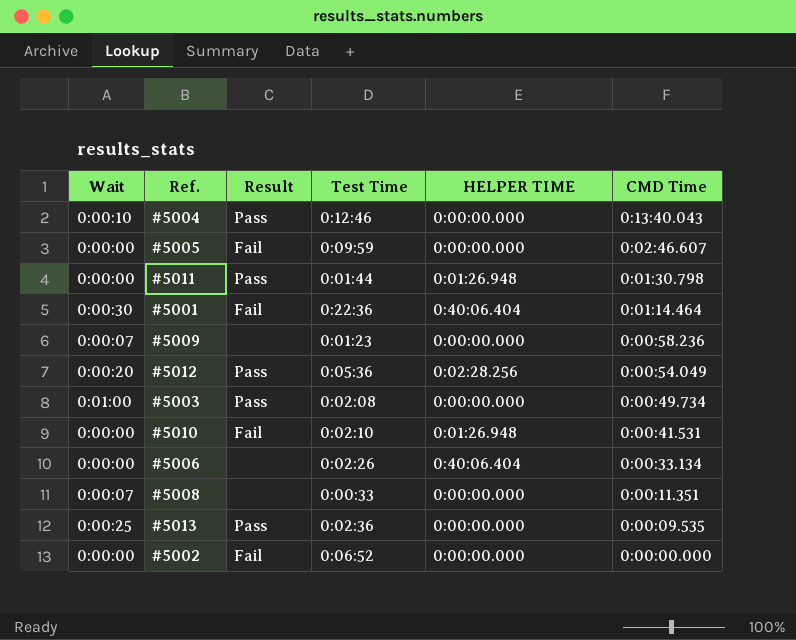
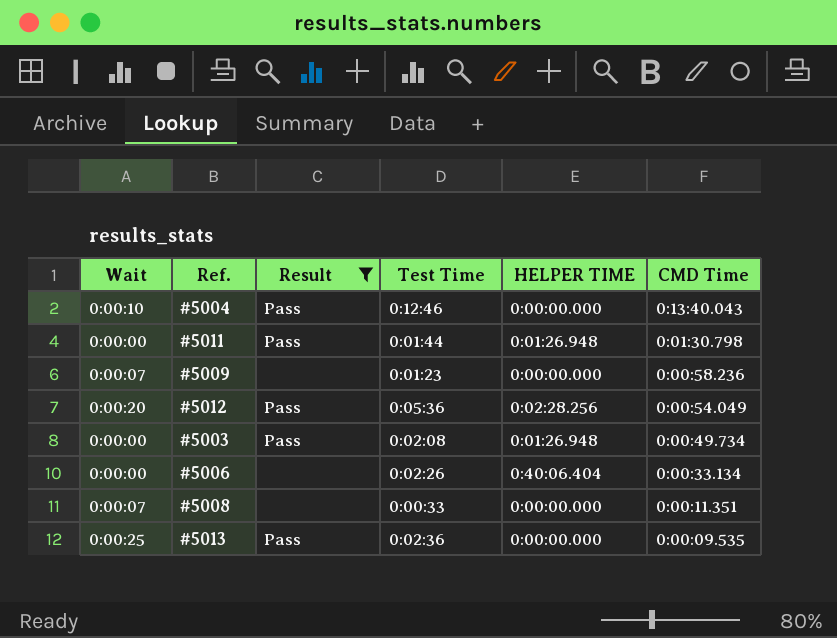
filter: none -> Result != Fail
#5003 | Wait: 0:01:00 -> 0:00:00
#5003 | HELPER TIME: 0:00:00.000 -> 0:01:26.948

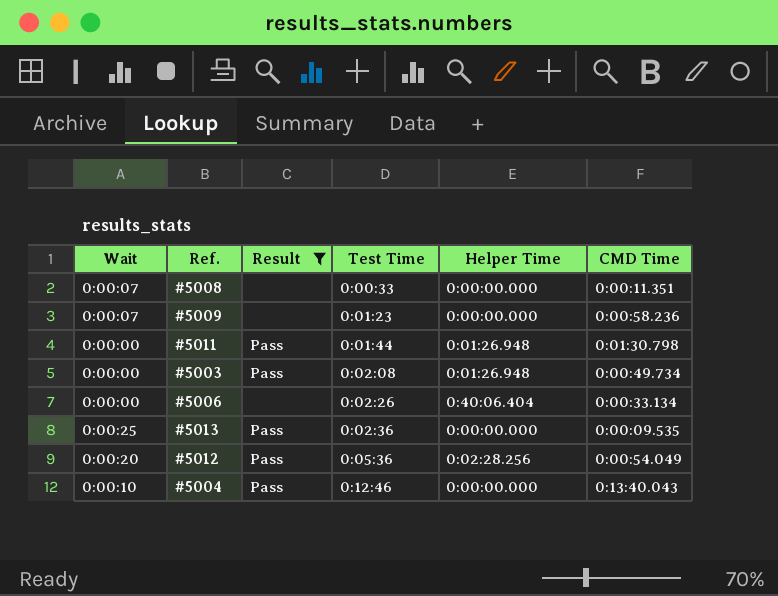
row order: CMD Time descending -> Test Time ascending
column name: HELPER TIME -> Helper Time

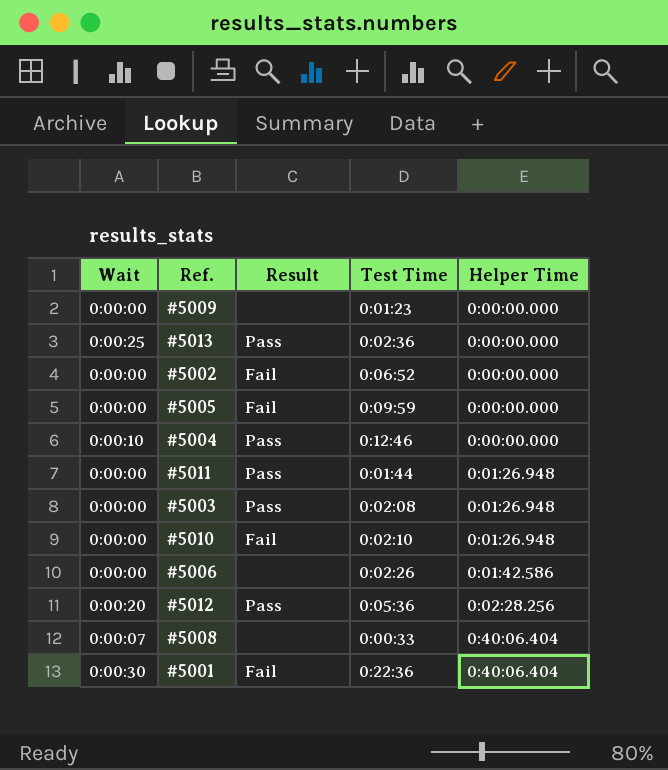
filter: Result != Fail -> none
row order: Test Time ascending -> Helper Time ascending
column CMD Time | position: 6 -> none
#5009 | Wait: 0:00:07 -> 0:00:00
#5006 | Helper Time: 0:40:06.404 -> 0:01:42.586
#5008 | Helper Time: 0:00:00.000 -> 0:40:06.404

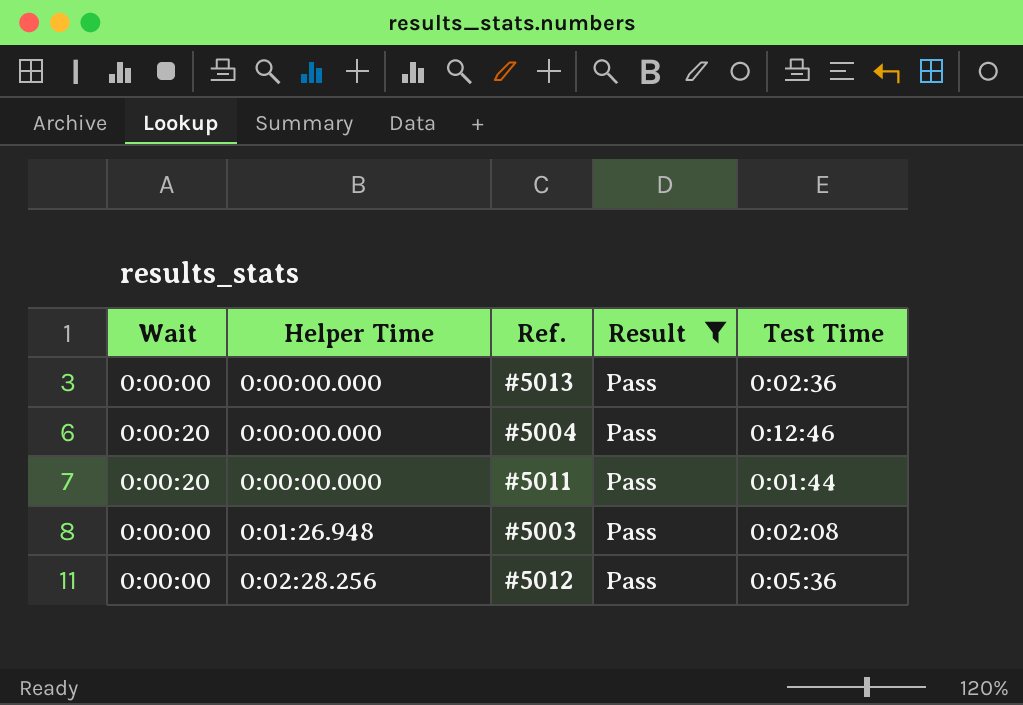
filter: none -> Result = Pass
column Helper Time | position: 5 -> 2
#5013 | Wait: 0:00:25 -> 0:00:00
#5004 | Wait: 0:00:10 -> 0:00:20
#5011 | Wait: 0:00:00 -> 0:00:20
#5011 | Helper Time: 0:01:26.948 -> 0:00:00.000
#5012 | Wait: 0:00:20 -> 0:00:00

